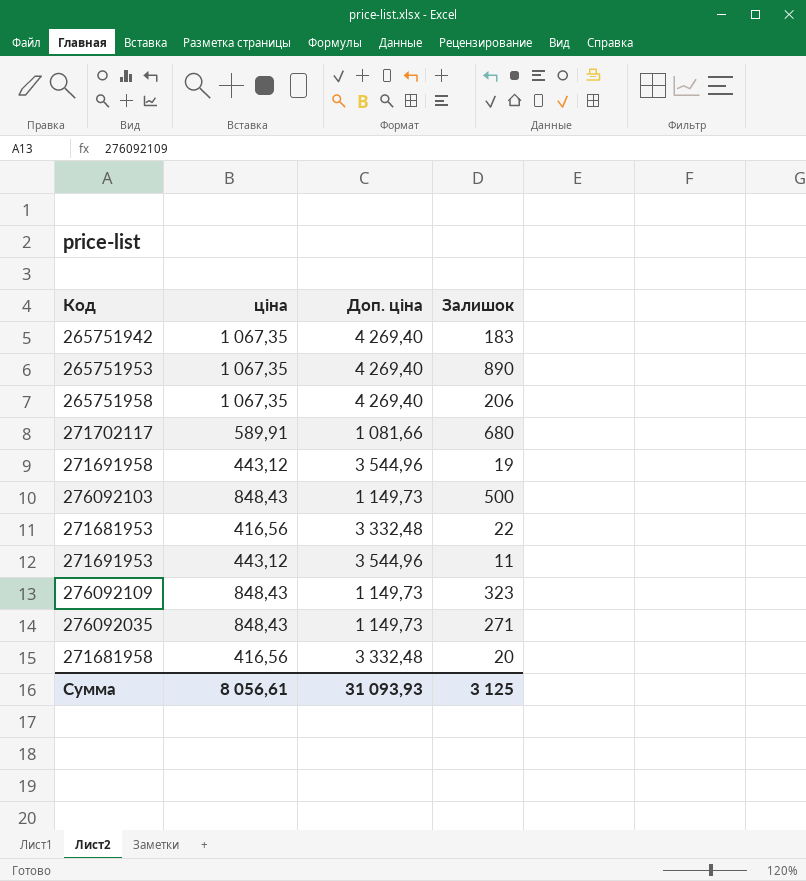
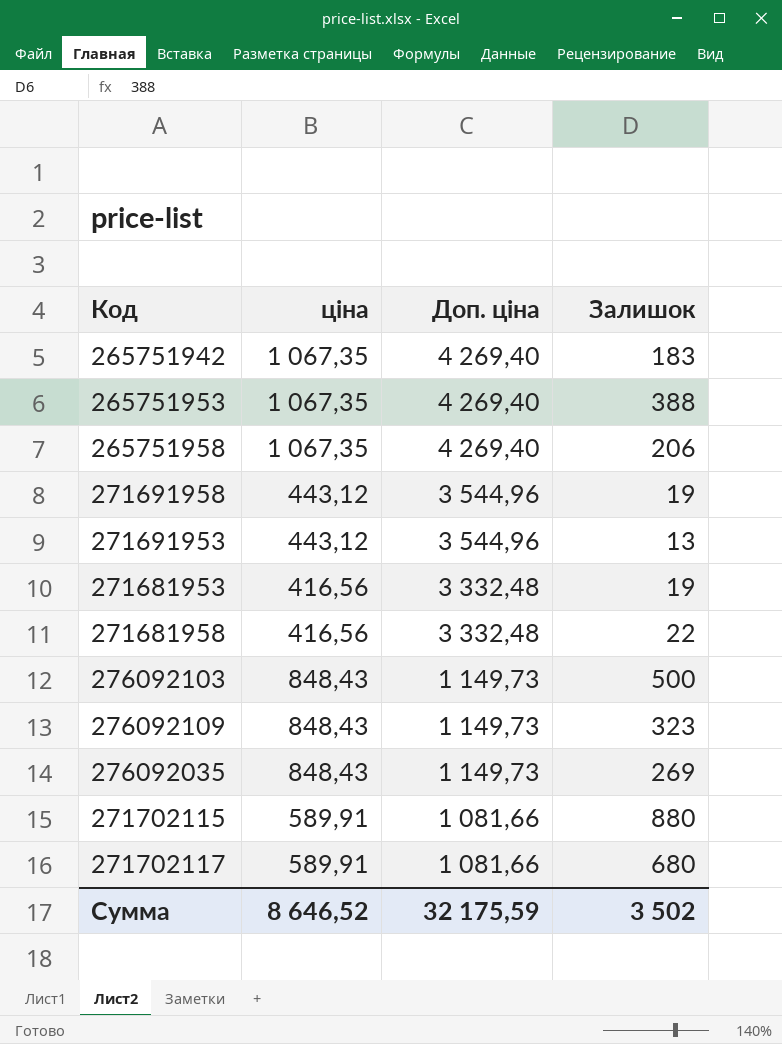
row order: none -> Доп. ціна descending
265751953 | Залишок: 890 -> 388
271691953 | Залишок: 11 -> 13
271681953 | Залишок: 22 -> 19
271681958 | Залишок: 20 -> 22
276092035 | Залишок: 271 -> 269
row 271702115: none -> 589,91 | 1 081,66 | 880
Сумма | ціна: 8 056,61 -> 8 646,52
Сумма | Доп. ціна: 31 093,93 -> 32 175,59
Сумма | Залишок: 3 125 -> 3 502

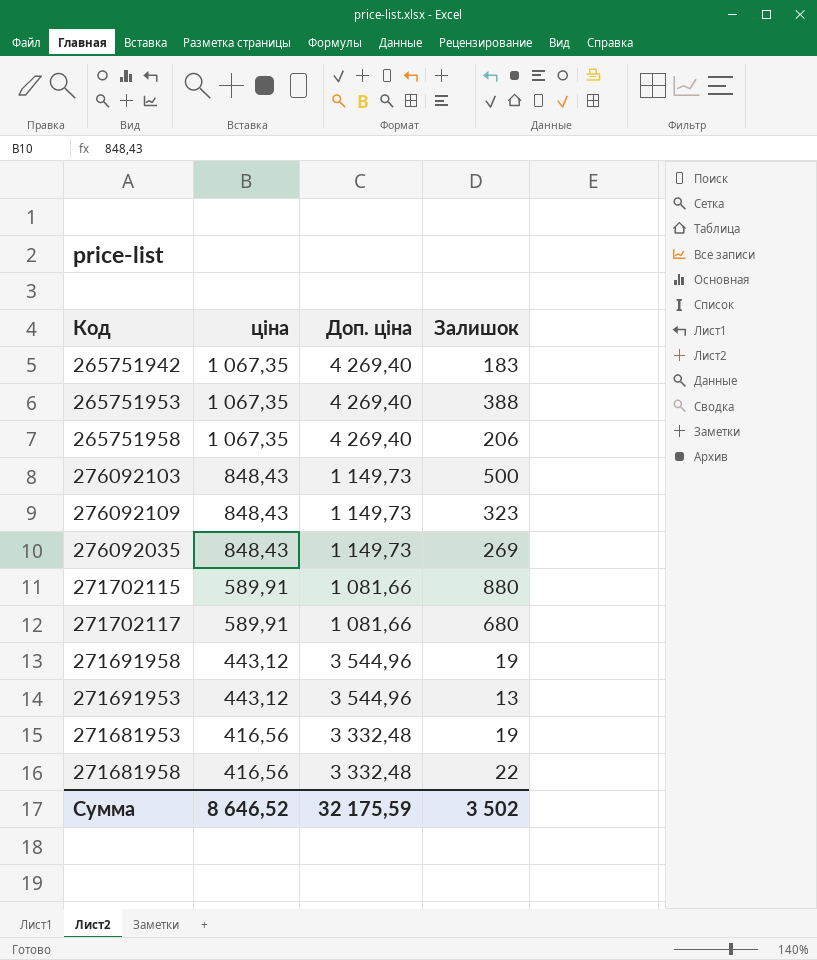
row order: Доп. ціна descending -> ціна descending

